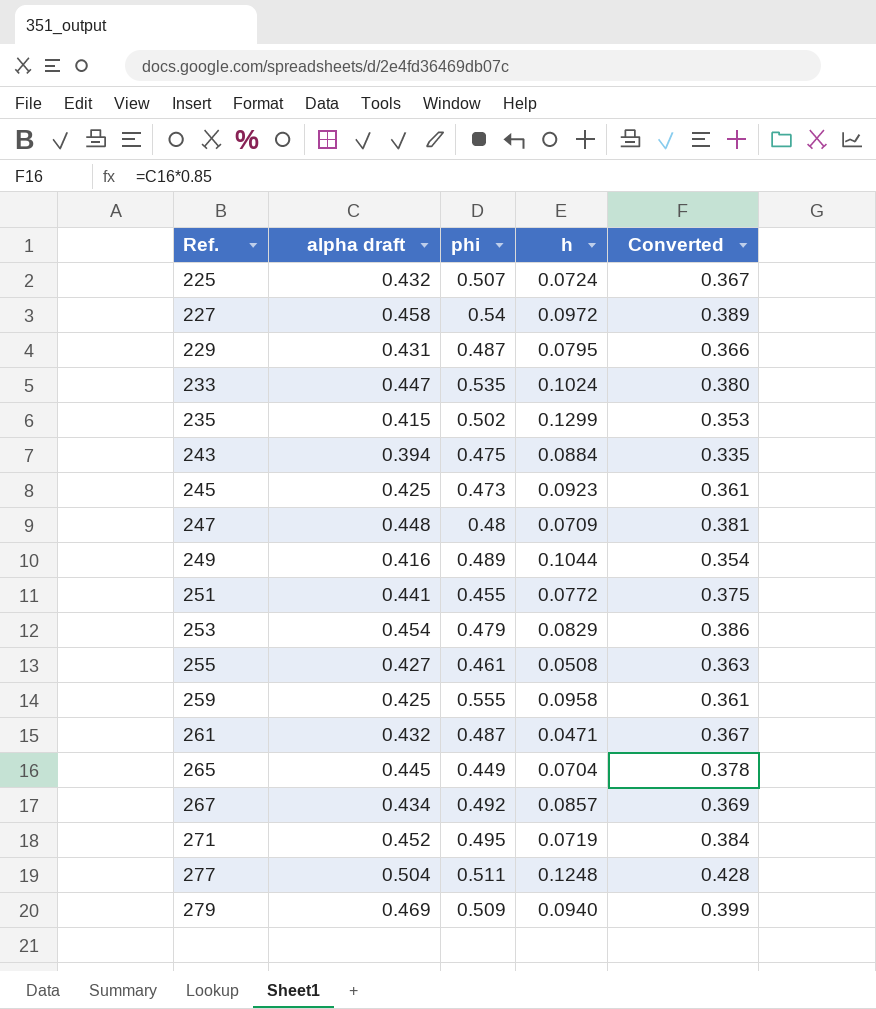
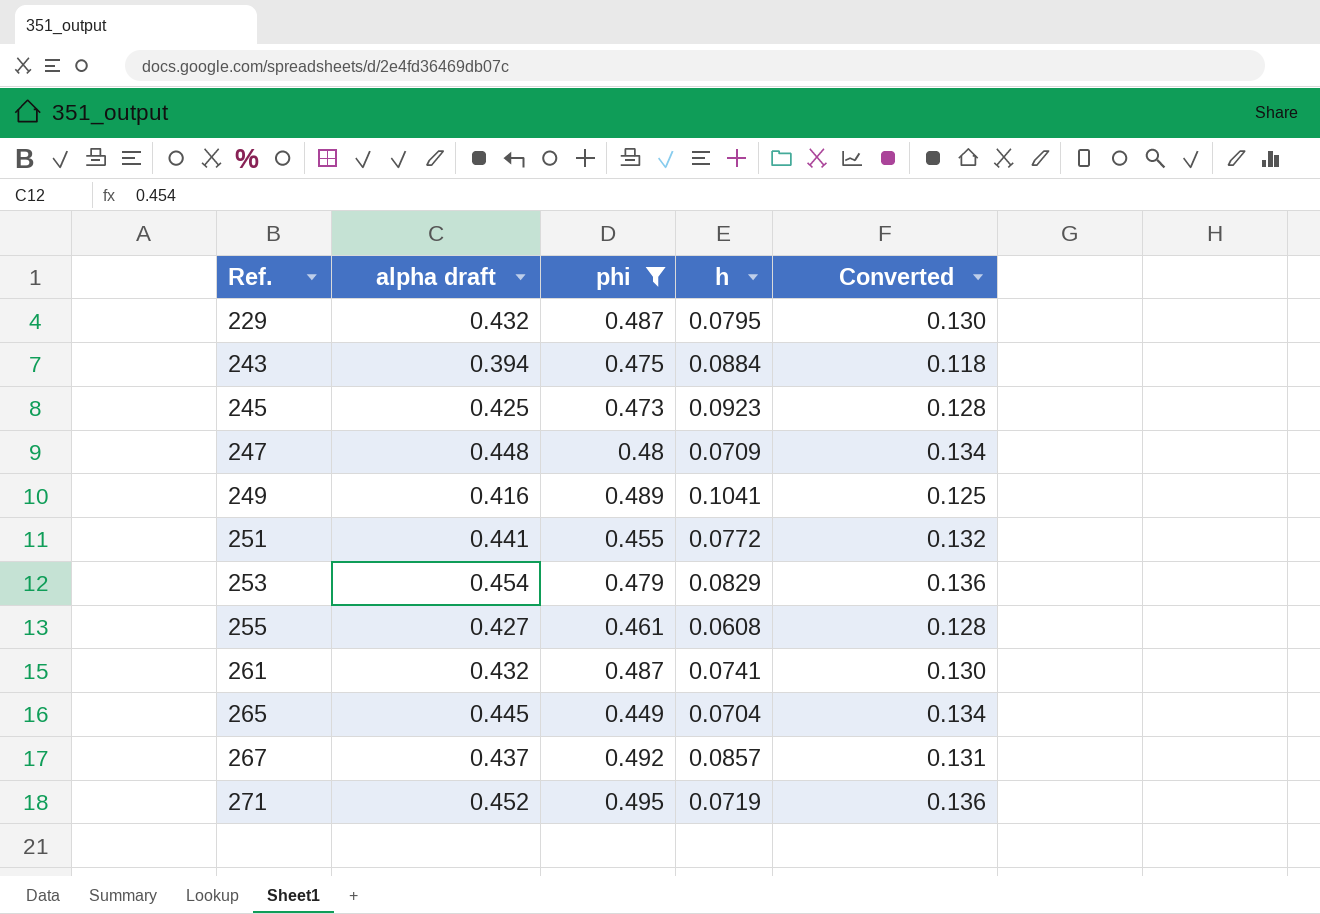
filter: none -> phi <= 0.495
column Converted | formula: [alpha draft] * 0.85 -> [alpha draft] * 0.3
229 | alpha draft: 0.431 -> 0.432
249 | h: 0.1044 -> 0.1041
255 | h: 0.0508 -> 0.0608
261 | h: 0.0471 -> 0.0741
267 | alpha draft: 0.434 -> 0.437

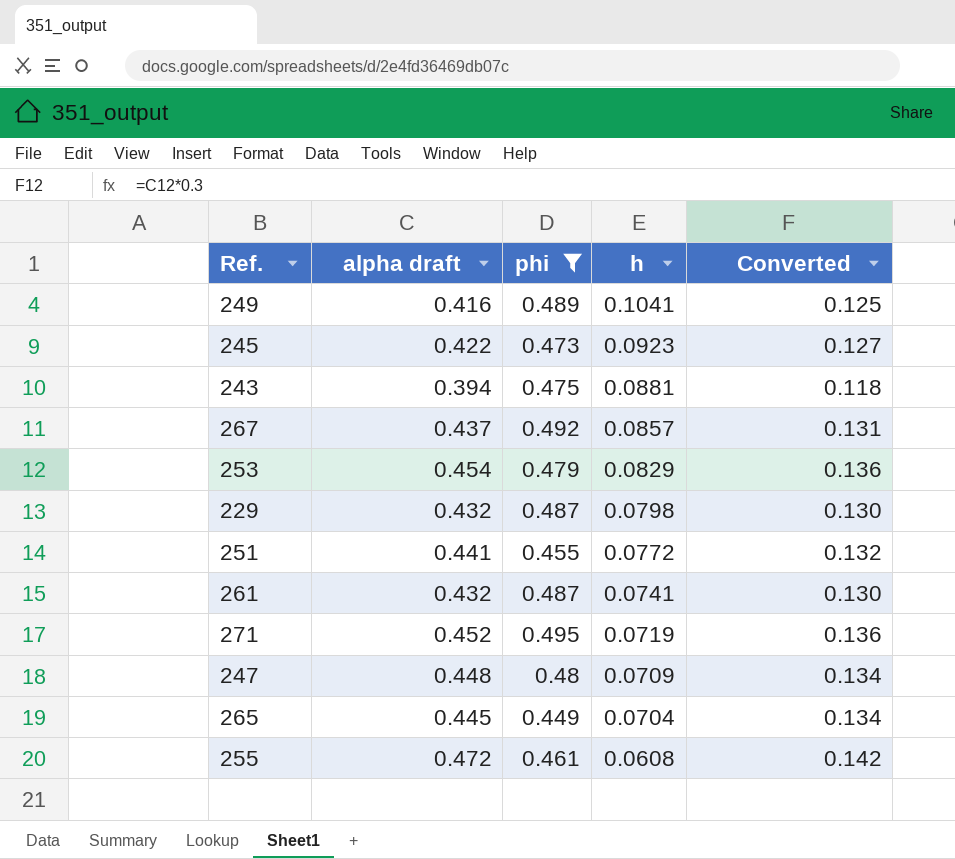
row order: Ref. ascending -> h descending
245 | alpha draft: 0.425 -> 0.422
245 | Converted: 0.128 -> 0.127
243 | h: 0.0884 -> 0.0881
229 | h: 0.0795 -> 0.0798
255 | alpha draft: 0.427 -> 0.472
255 | Converted: 0.128 -> 0.142

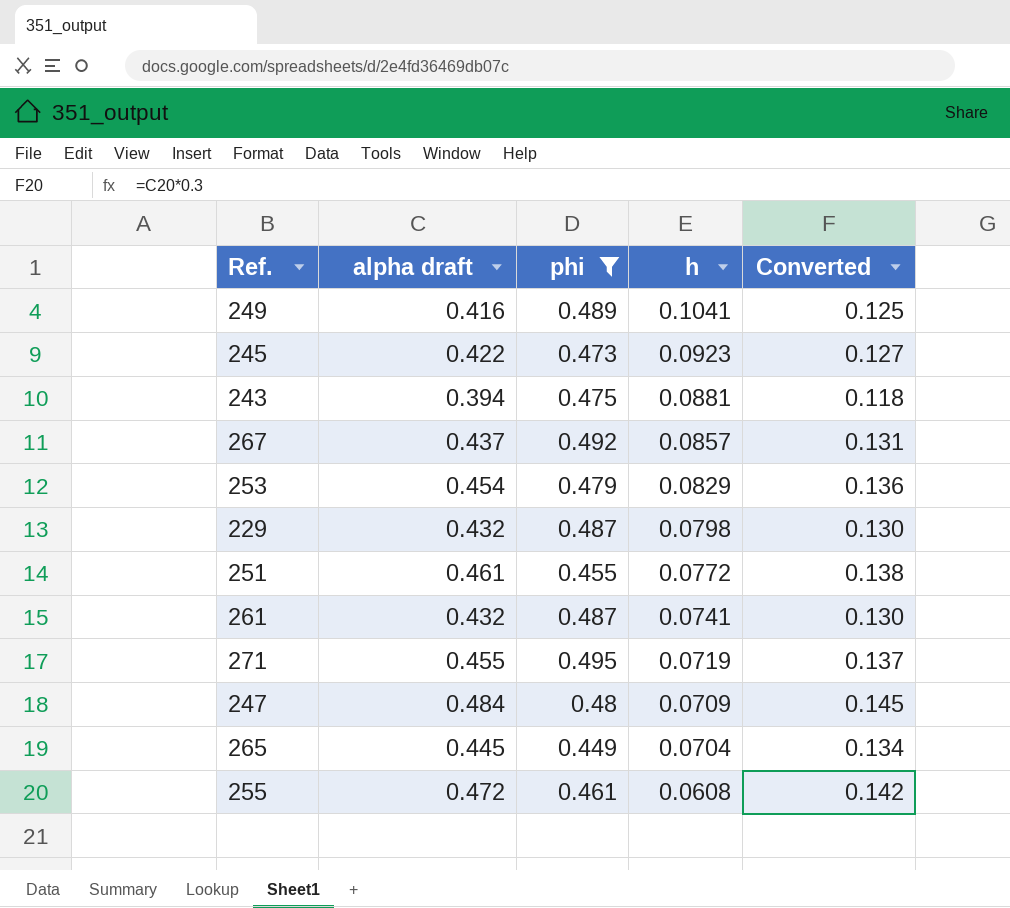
251 | alpha draft: 0.441 -> 0.461
251 | Converted: 0.132 -> 0.138
271 | alpha draft: 0.452 -> 0.455
271 | Converted: 0.136 -> 0.137
247 | alpha draft: 0.448 -> 0.484
247 | Converted: 0.134 -> 0.145

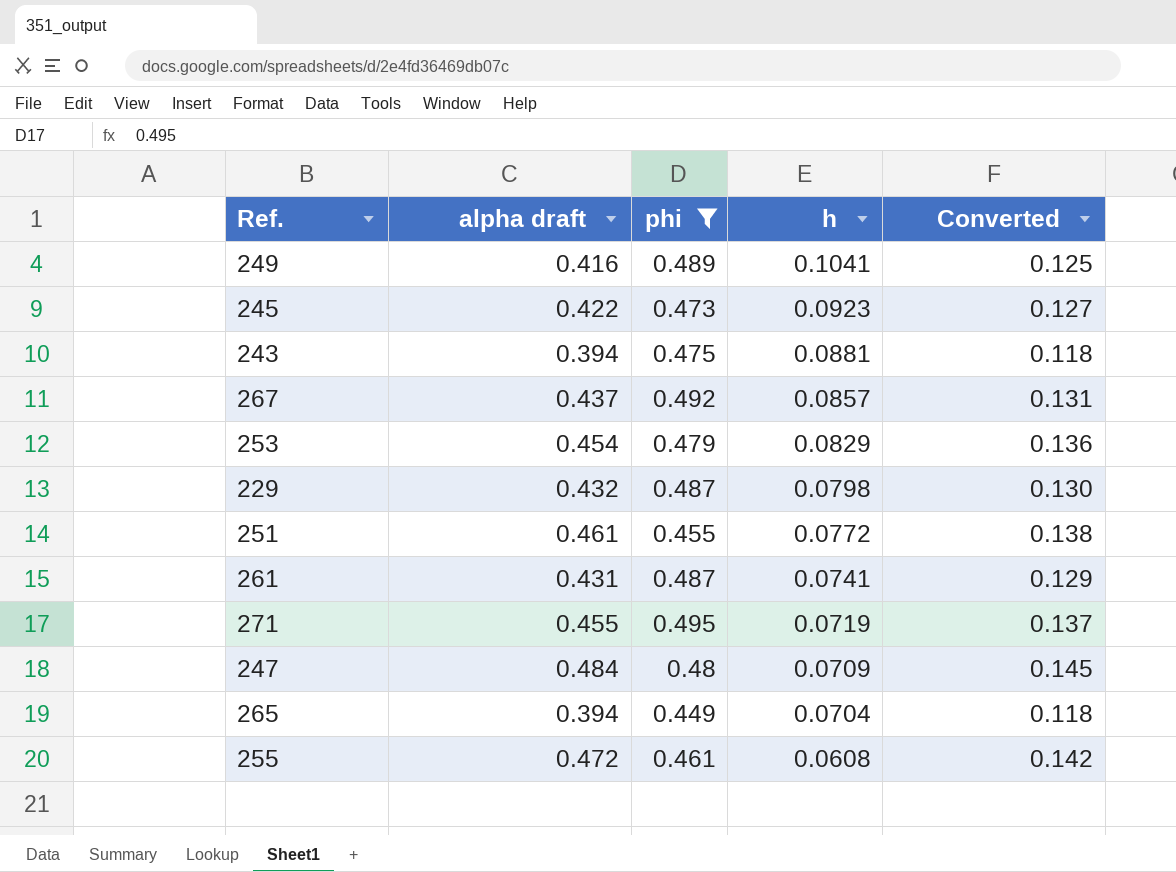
261 | alpha draft: 0.432 -> 0.431
261 | Converted: 0.130 -> 0.129
265 | alpha draft: 0.445 -> 0.394
265 | Converted: 0.134 -> 0.118

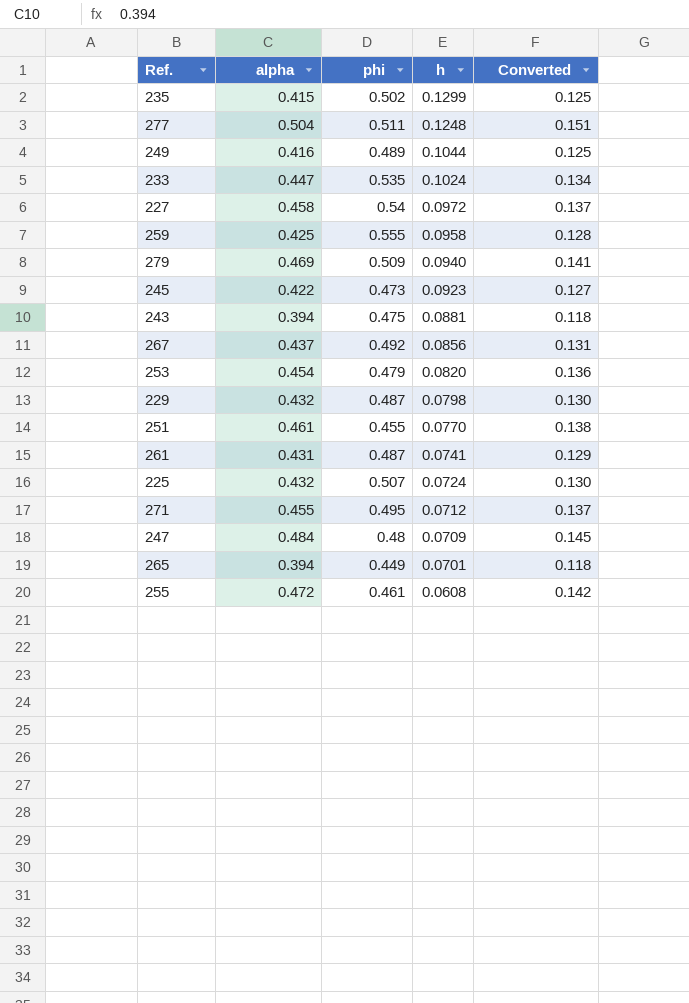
filter: phi <= 0.495 -> none
column name: alpha draft -> alpha
249 | h: 0.1041 -> 0.1044
267 | h: 0.0857 -> 0.0856
253 | h: 0.0829 -> 0.0820
251 | h: 0.0772 -> 0.0770
271 | h: 0.0719 -> 0.0712
265 | h: 0.0704 -> 0.0701

